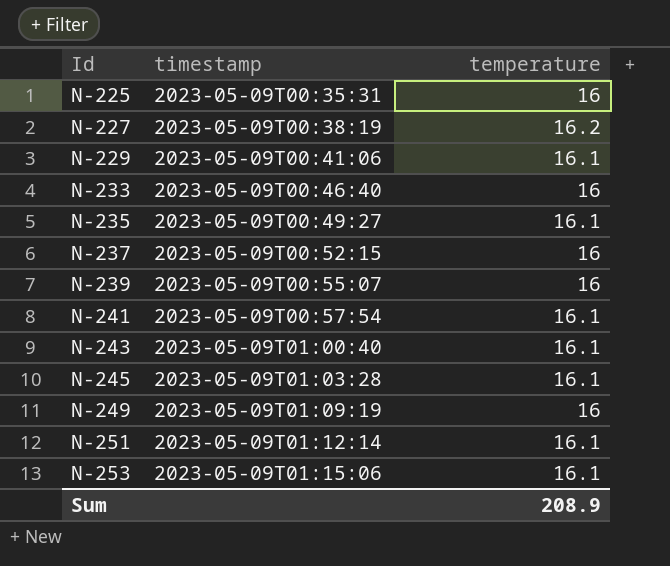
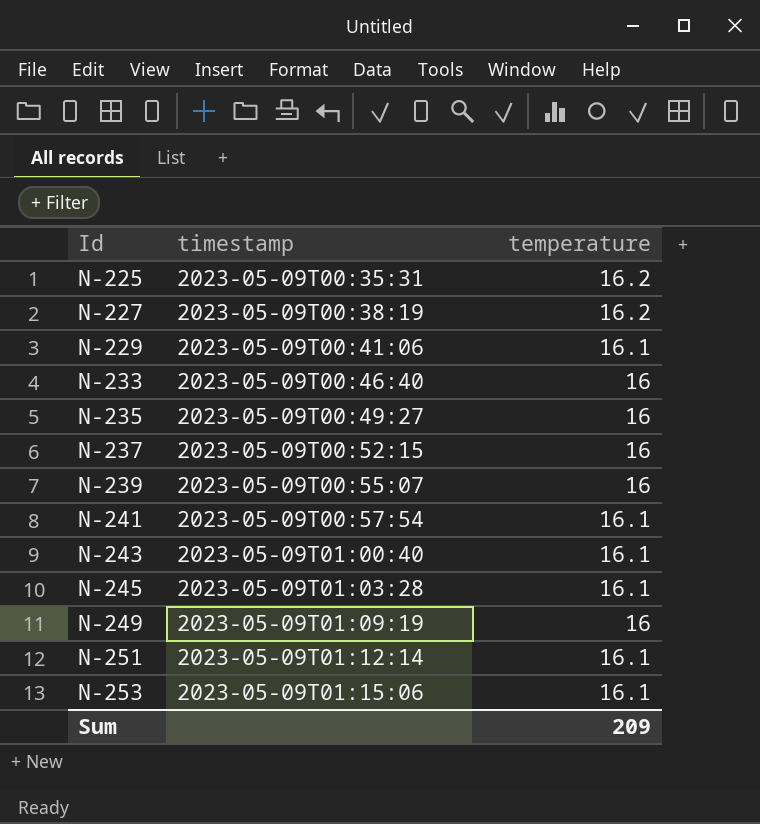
N-225 | temperature: 16 -> 16.2
N-235 | temperature: 16.1 -> 16
Sum | temperature: 208.9 -> 209

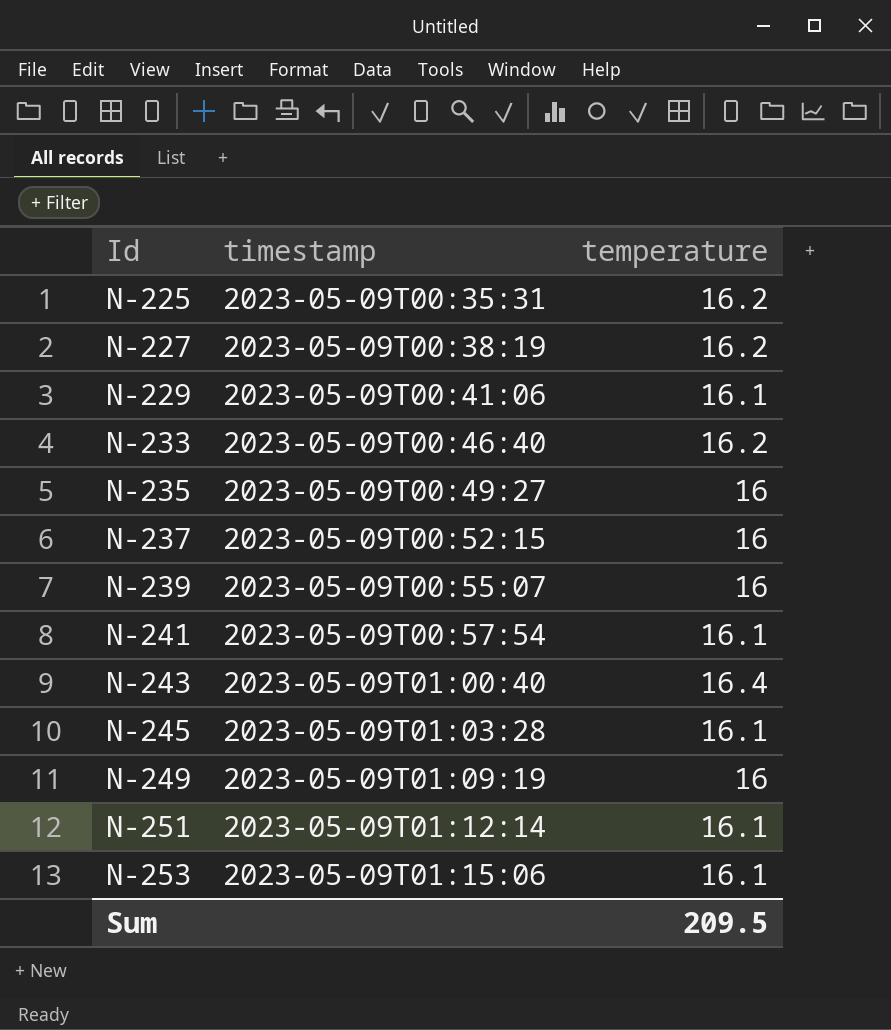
N-233 | temperature: 16 -> 16.2
N-243 | temperature: 16.1 -> 16.4
Sum | temperature: 209 -> 209.5

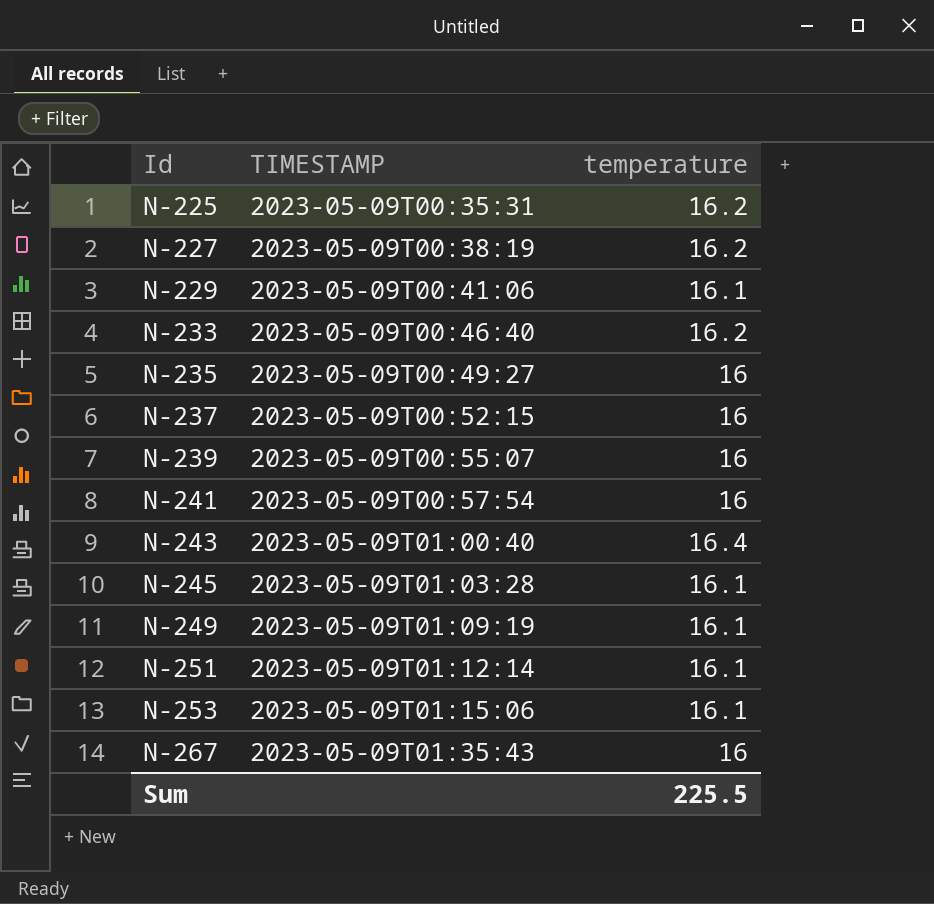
column name: timestamp -> TIMESTAMP
N-241 | temperature: 16.1 -> 16
N-249 | temperature: 16 -> 16.1
row N-267: none -> 2023-05-09T01:35:43 | 16
Sum | temperature: 209.5 -> 225.5

